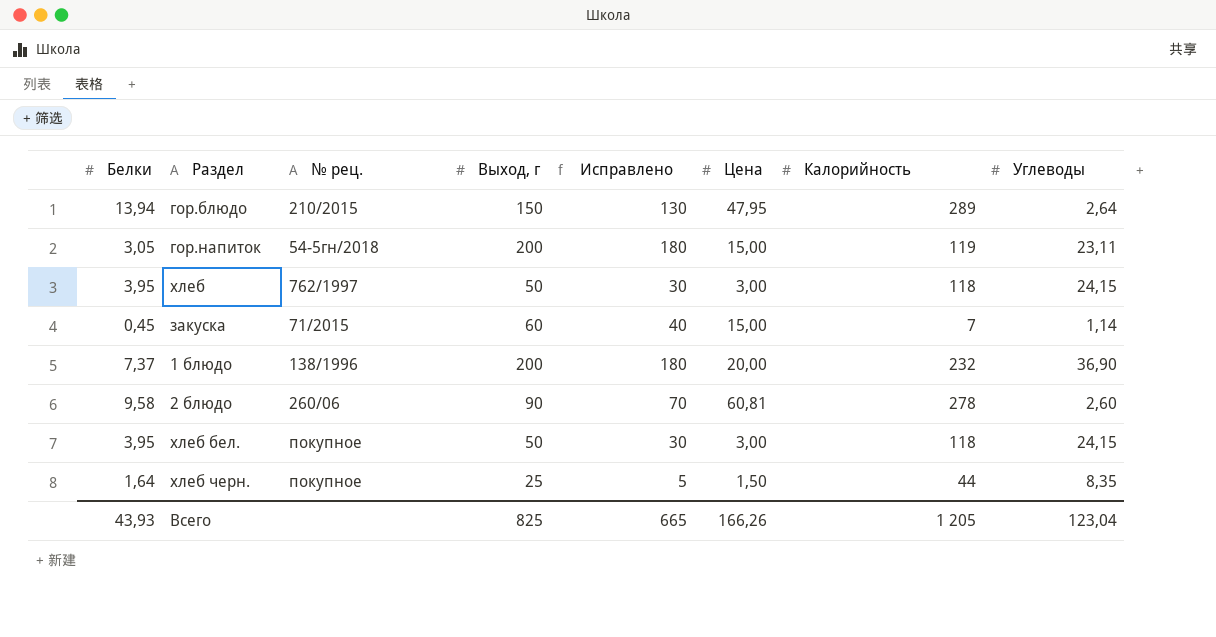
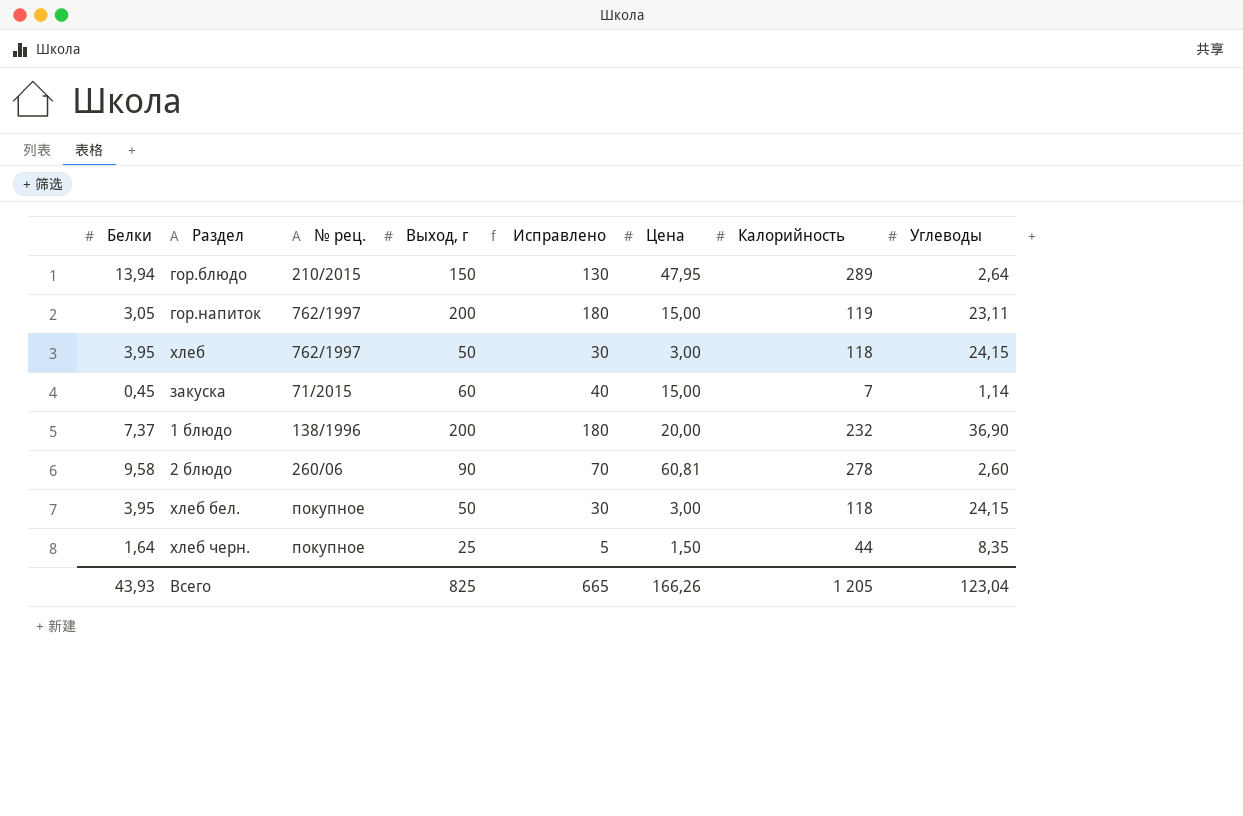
гор.напиток | № рец.: 54-5гн/2018 -> 762/1997

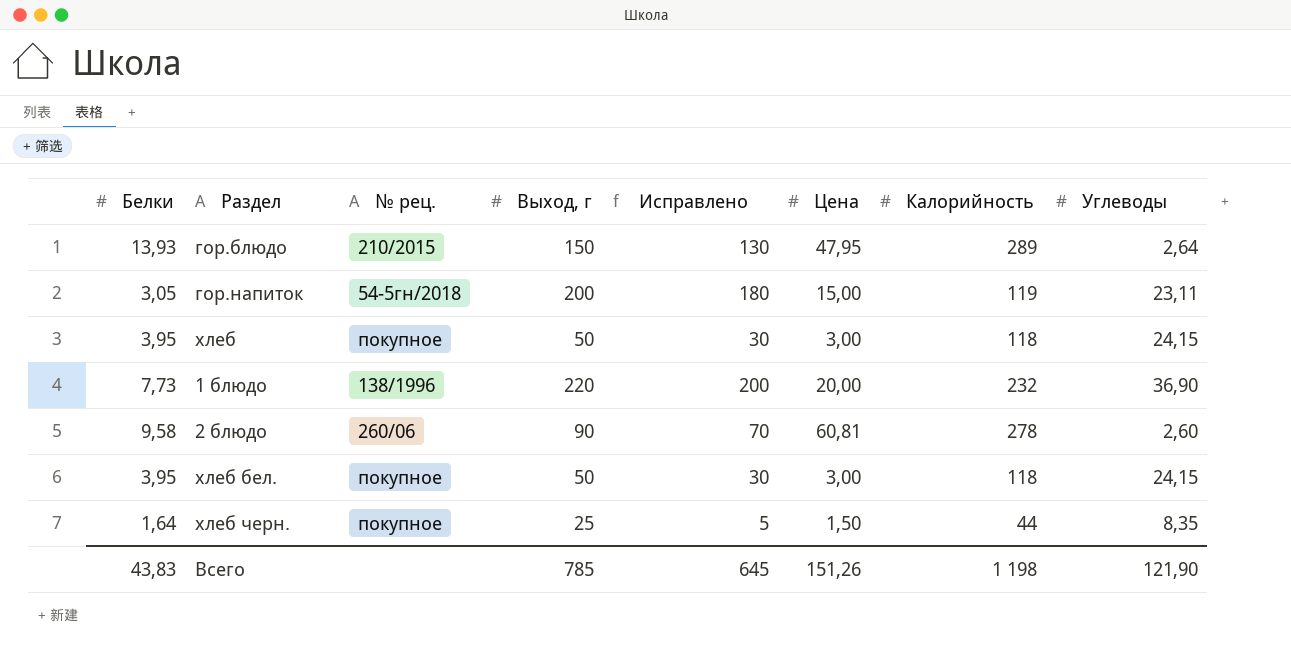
row закуска: 0,45 | 71/2015 | 60 | 40 | 15,00 | 7 | 1,14 -> none
гор.блюдо | Белки: 13,94 -> 13,93
гор.напиток | № рец.: 762/1997 -> 54-5гн/2018
хлеб | № рец.: 762/1997 -> покупное
1 блюдо | Белки: 7,37 -> 7,73
1 блюдо | Выход, г: 200 -> 220
1 блюдо | Исправлено: 180 -> 200
Всего | Белки: 43,93 -> 43,83
Всего | Выход, г: 825 -> 785
Всего | Исправлено: 665 -> 645
Всего | Цена: 166,26 -> 151,26
Всего | Калорийность: 1 205 -> 1 198
Всего | Углеводы: 123,04 -> 121,90

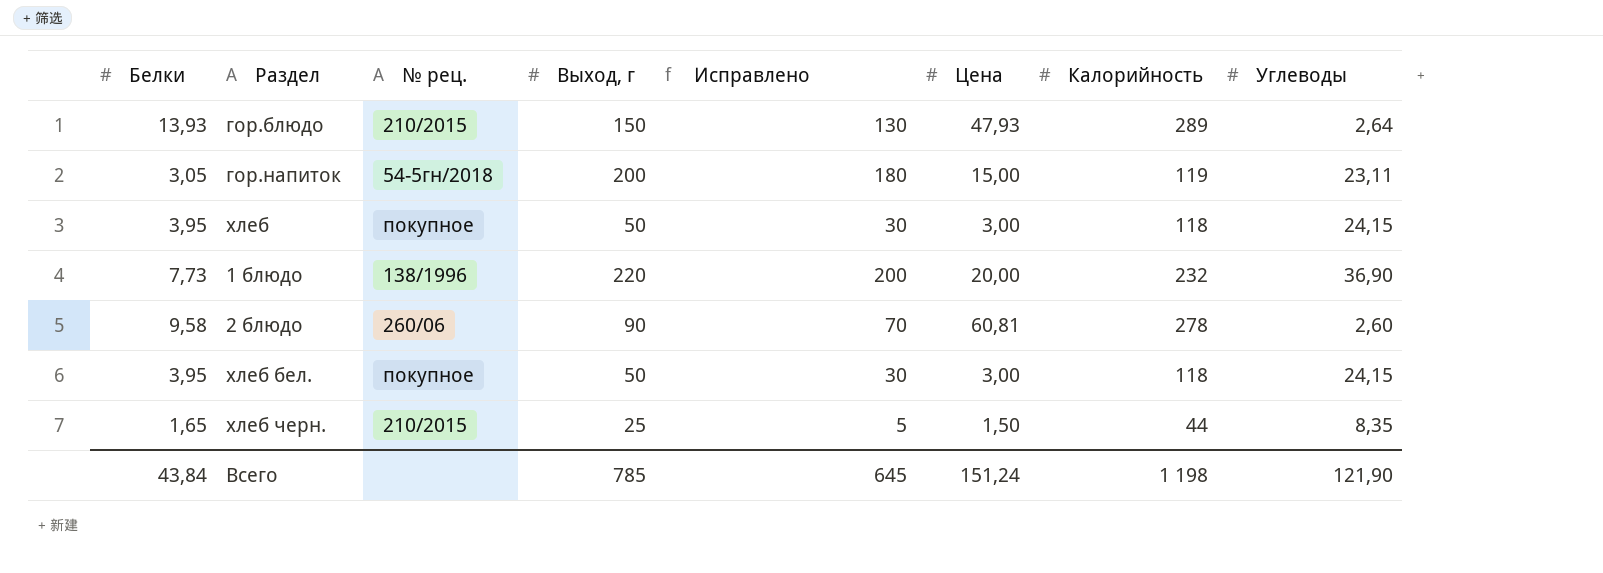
гор.блюдо | Цена: 47,95 -> 47,93
хлеб черн. | Белки: 1,64 -> 1,65
хлеб черн. | № рец.: покупное -> 210/2015
Всего | Белки: 43,83 -> 43,84
Всего | Цена: 151,26 -> 151,24

